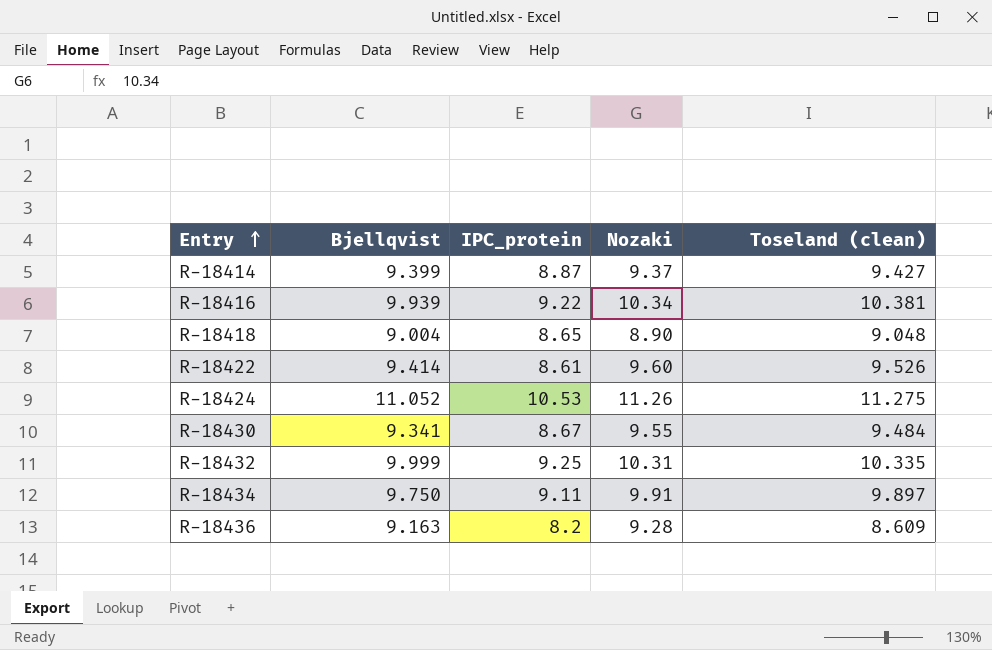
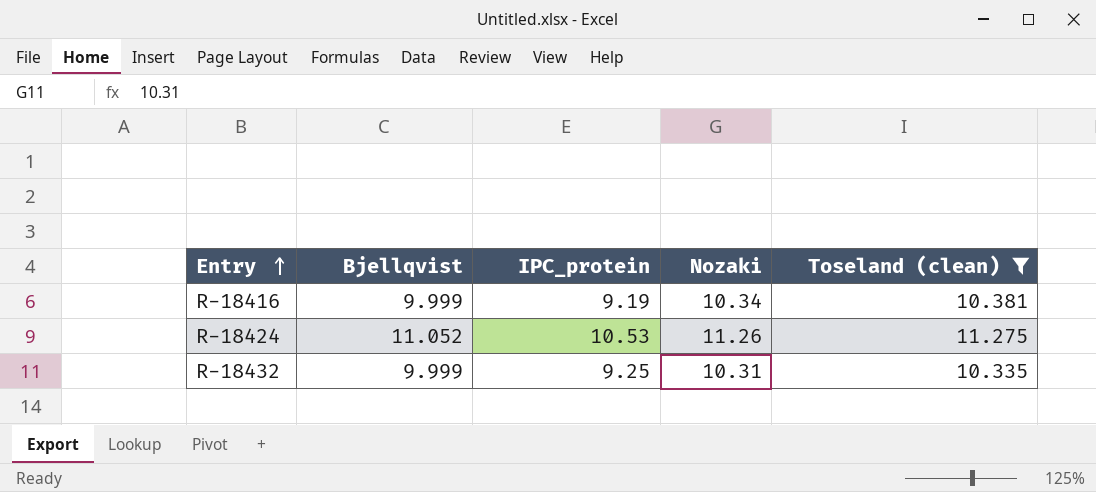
filter: none -> Toseland (clean) >= 10.335
R-18416 | Bjellqvist: 9.939 -> 9.999
R-18416 | IPC_protein: 9.22 -> 9.19

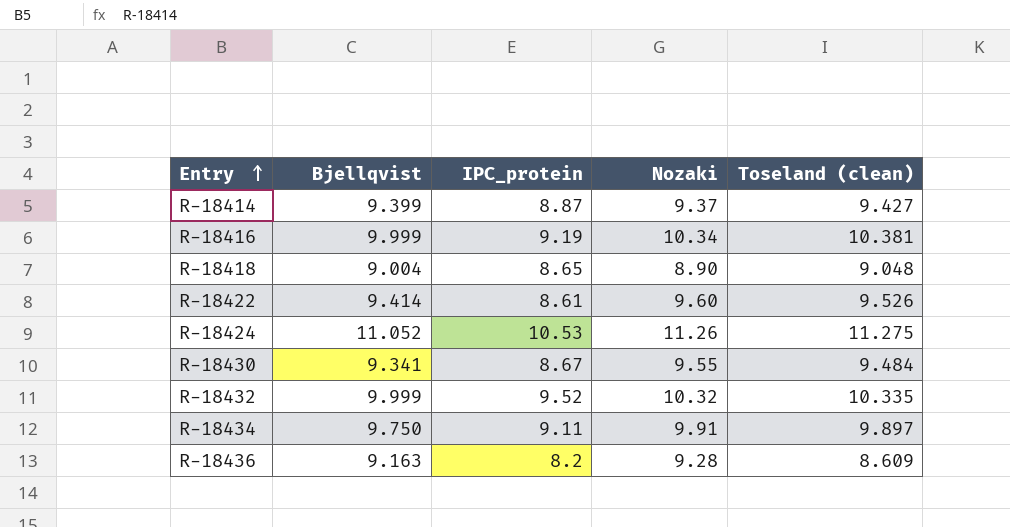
filter: Toseland (clean) >= 10.335 -> none
R-18432 | IPC_protein: 9.25 -> 9.52
R-18432 | Nozaki: 10.31 -> 10.32

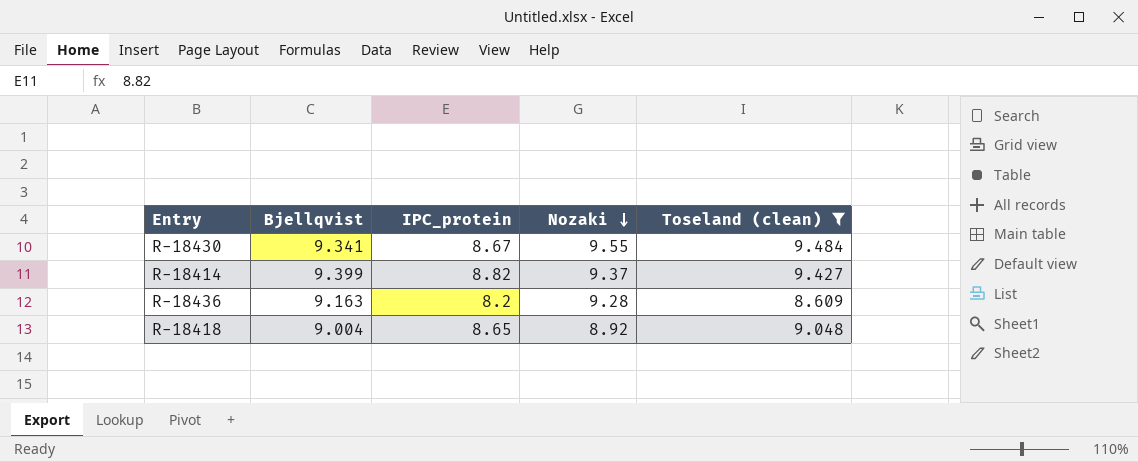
filter: none -> Toseland (clean) <= 9.484
row order: Entry ascending -> Nozaki descending
R-18414 | IPC_protein: 8.87 -> 8.82
R-18418 | Nozaki: 8.90 -> 8.92

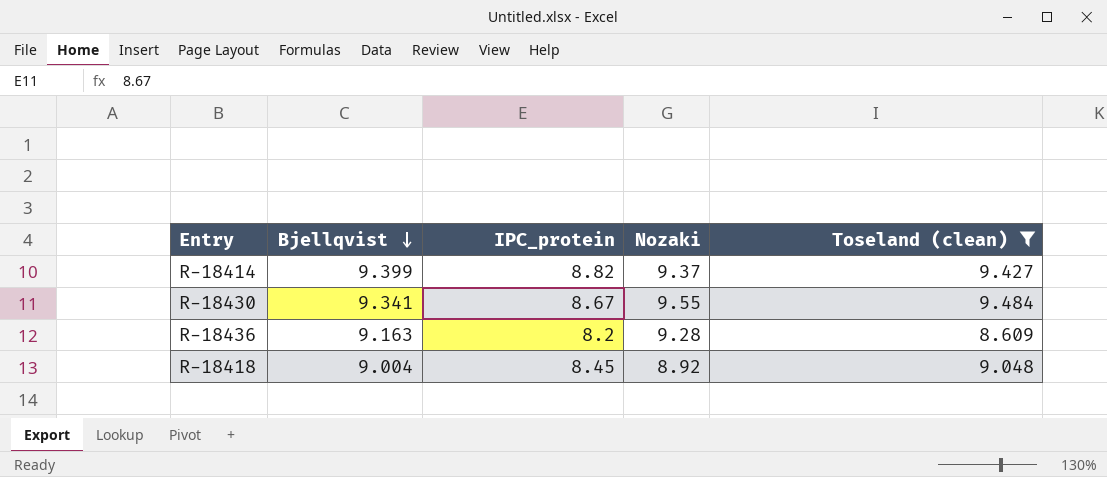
row order: Nozaki descending -> Bjellqvist descending
R-18418 | IPC_protein: 8.65 -> 8.45

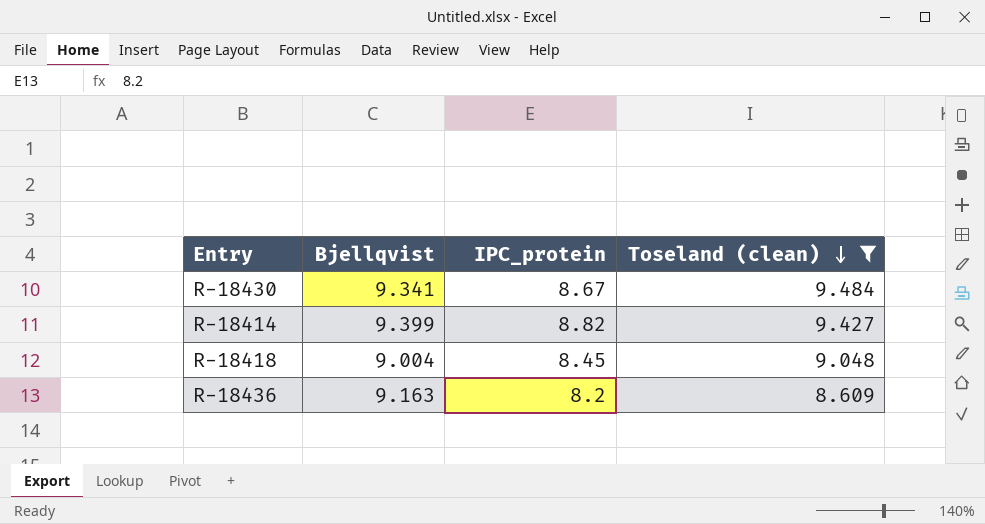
row order: Bjellqvist descending -> Toseland (clean) descending
column Nozaki | position: 4 -> none

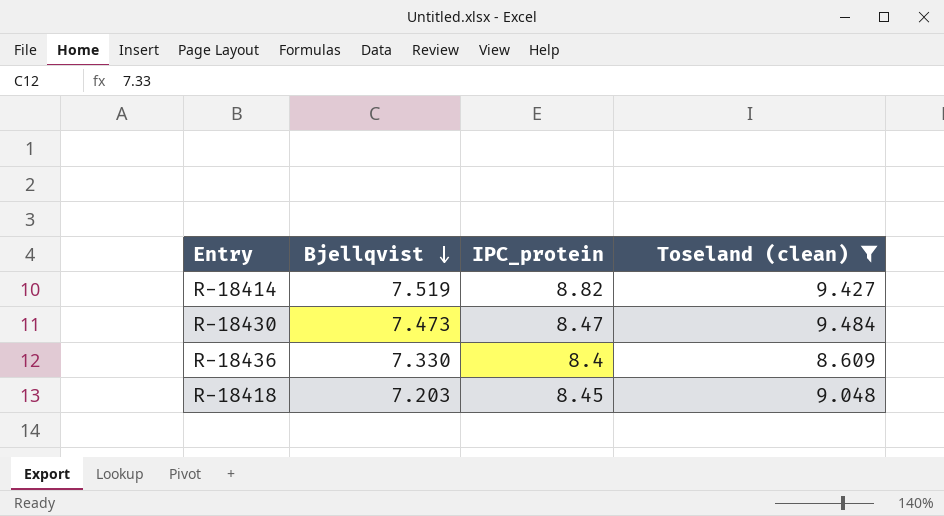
row order: Toseland (clean) descending -> Bjellqvist descending
R-18414 | Bjellqvist: 9.399 -> 7.519
R-18430 | Bjellqvist: 9.341 -> 7.473
R-18430 | IPC_protein: 8.67 -> 8.47
R-18436 | Bjellqvist: 9.163 -> 7.330
R-18436 | IPC_protein: 8.2 -> 8.4
R-18418 | Bjellqvist: 9.004 -> 7.203

